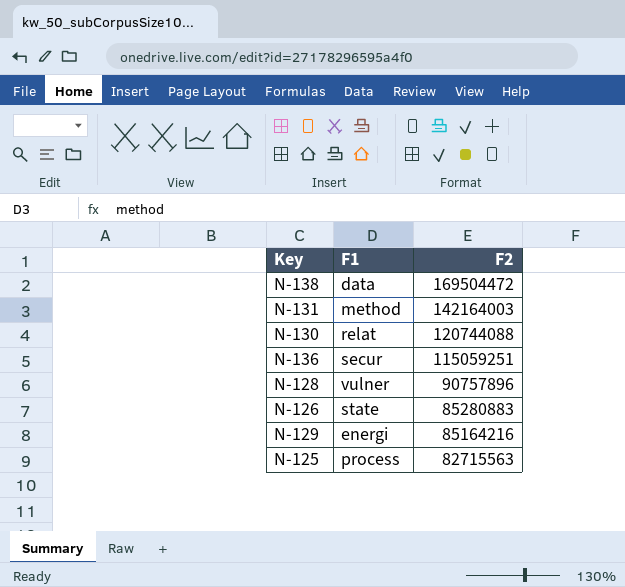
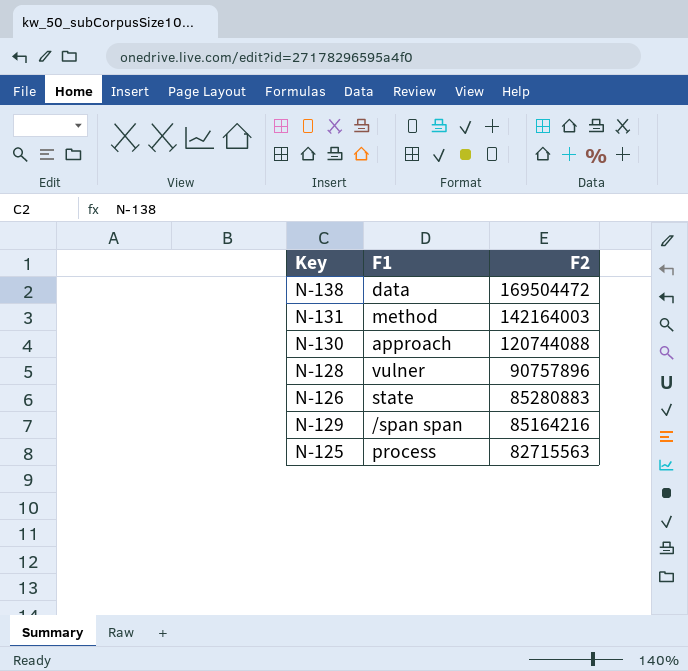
row N-136: secur | 115059251 -> none
N-130 | F1: relat -> approach
N-129 | F1: energi -> /span span

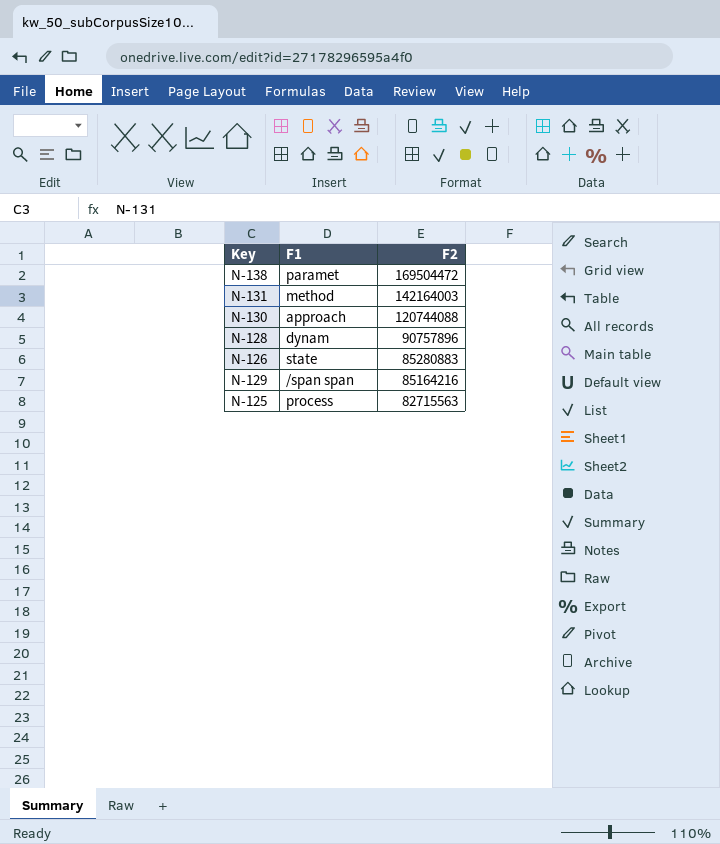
N-138 | F1: data -> paramet
N-128 | F1: vulner -> dynam

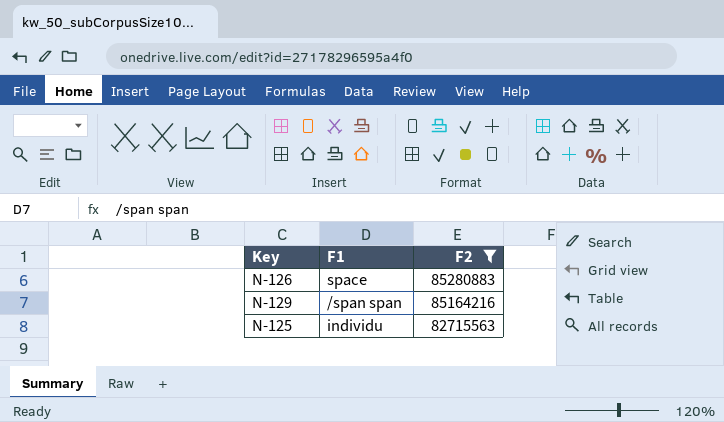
filter: none -> F2 <= 85280883
N-126 | F1: state -> space
N-125 | F1: process -> individu

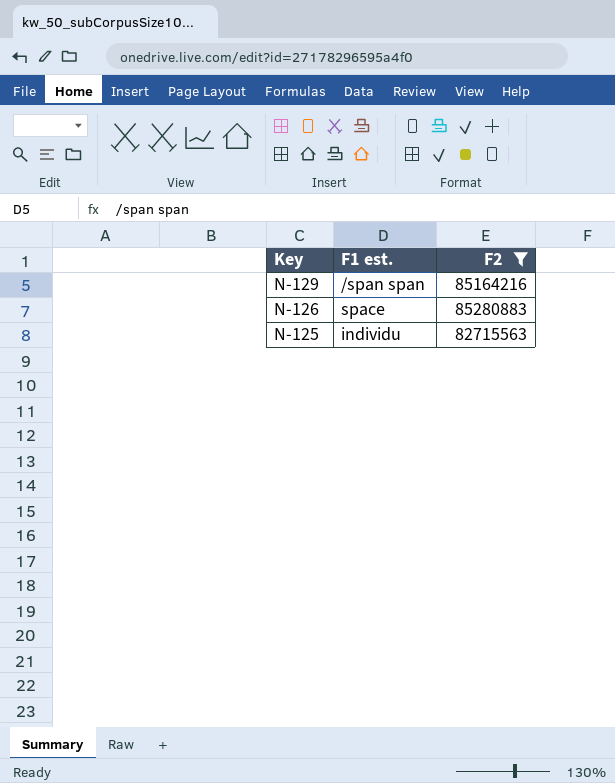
row order: F2 descending -> Key descending
column name: F1 -> F1 est.

